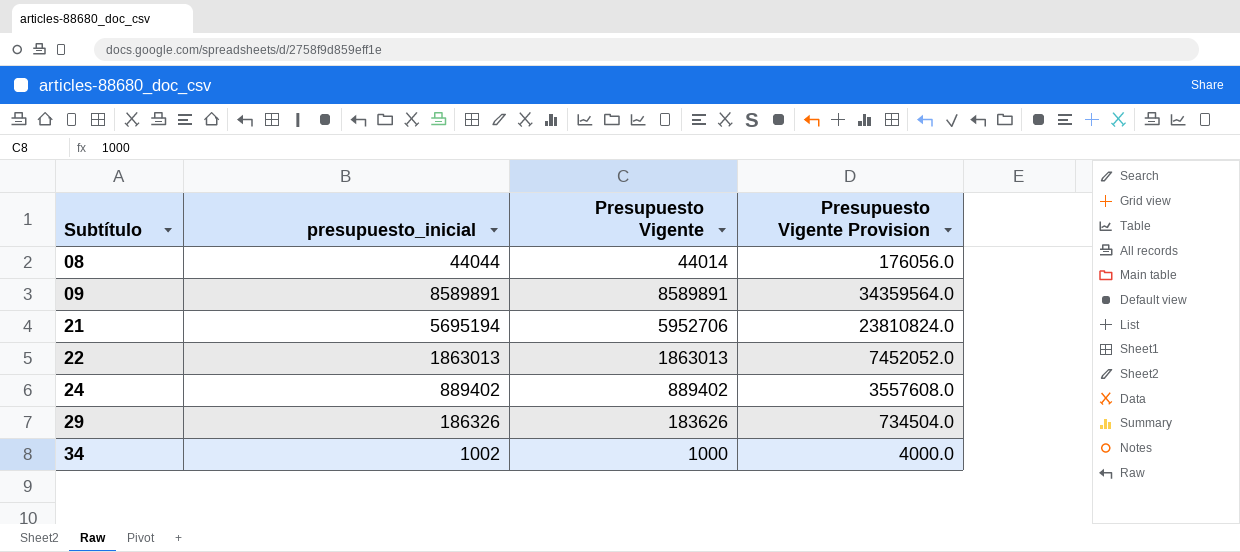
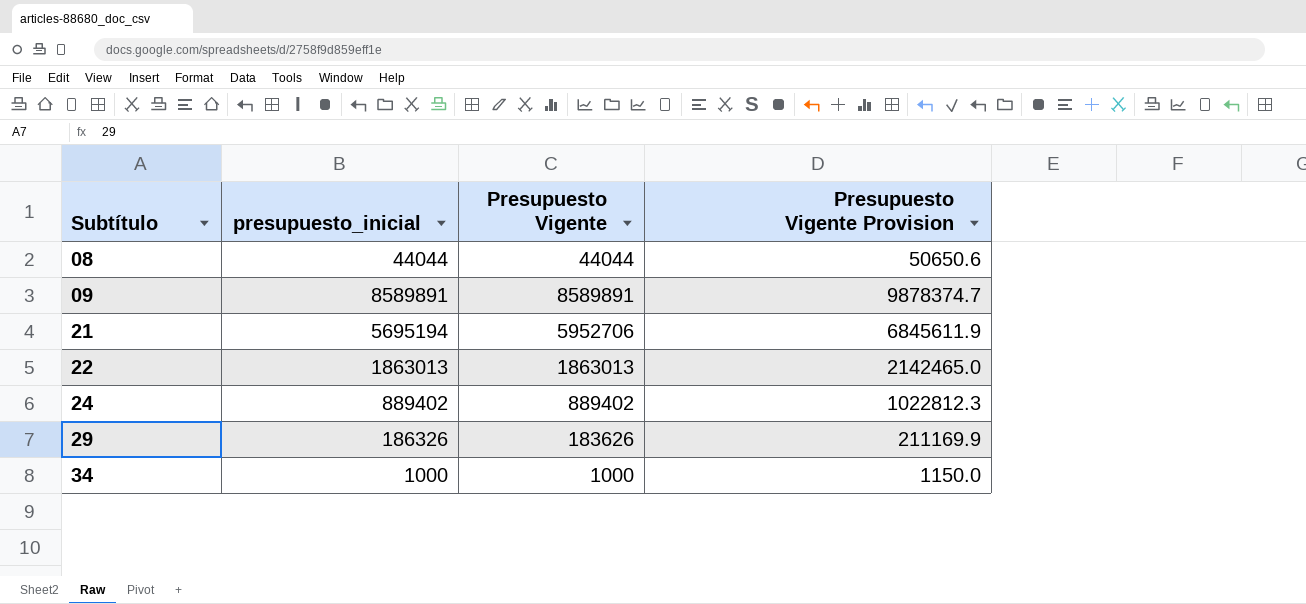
column Presupuesto Vigente Provision | formula: [Presupuesto Vigente] * 4 -> [Presupuesto Vigente] * 1.15
08 | Presupuesto Vigente: 44014 -> 44044
34 | presupuesto_inicial: 1002 -> 1000

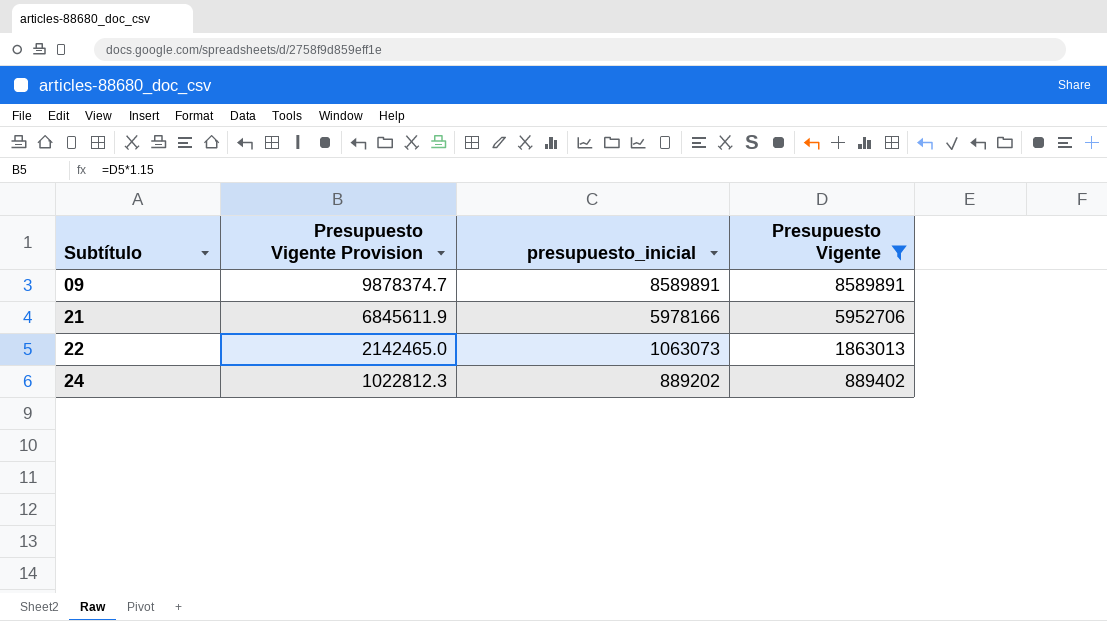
filter: none -> Presupuesto Vigente >= 889402
column Presupuesto Vigente Provision | position: 4 -> 2
21 | presupuesto_inicial: 5695194 -> 5978166
22 | presupuesto_inicial: 1863013 -> 1063073
24 | presupuesto_inicial: 889402 -> 889202

